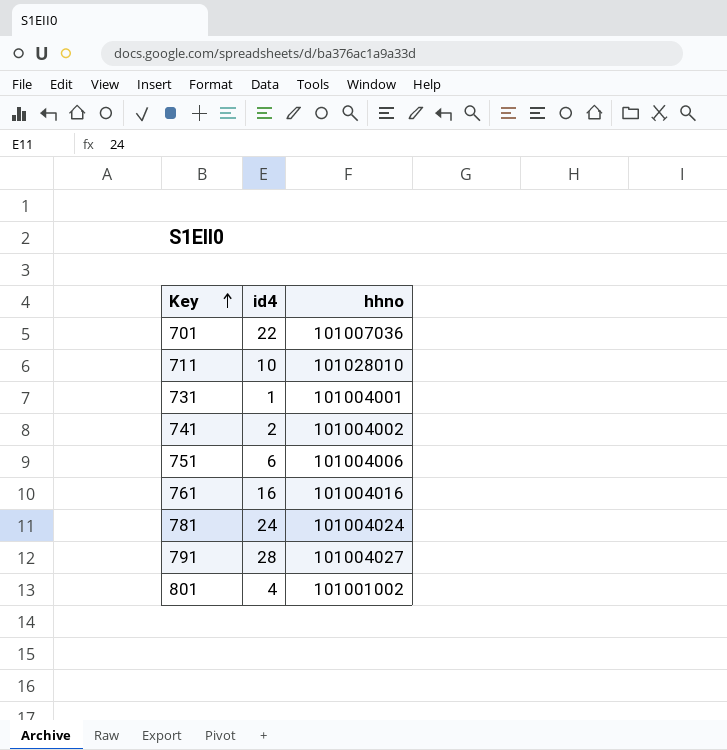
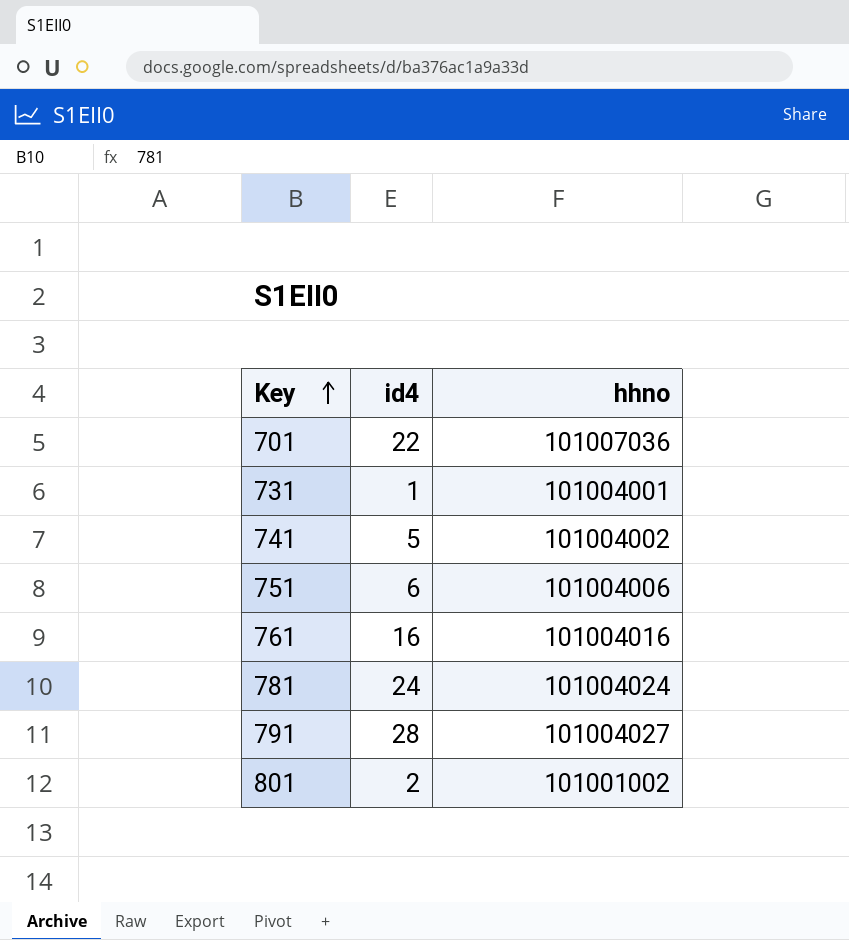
row 711: 10 | 101028010 -> none
741 | id4: 2 -> 5
801 | id4: 4 -> 2

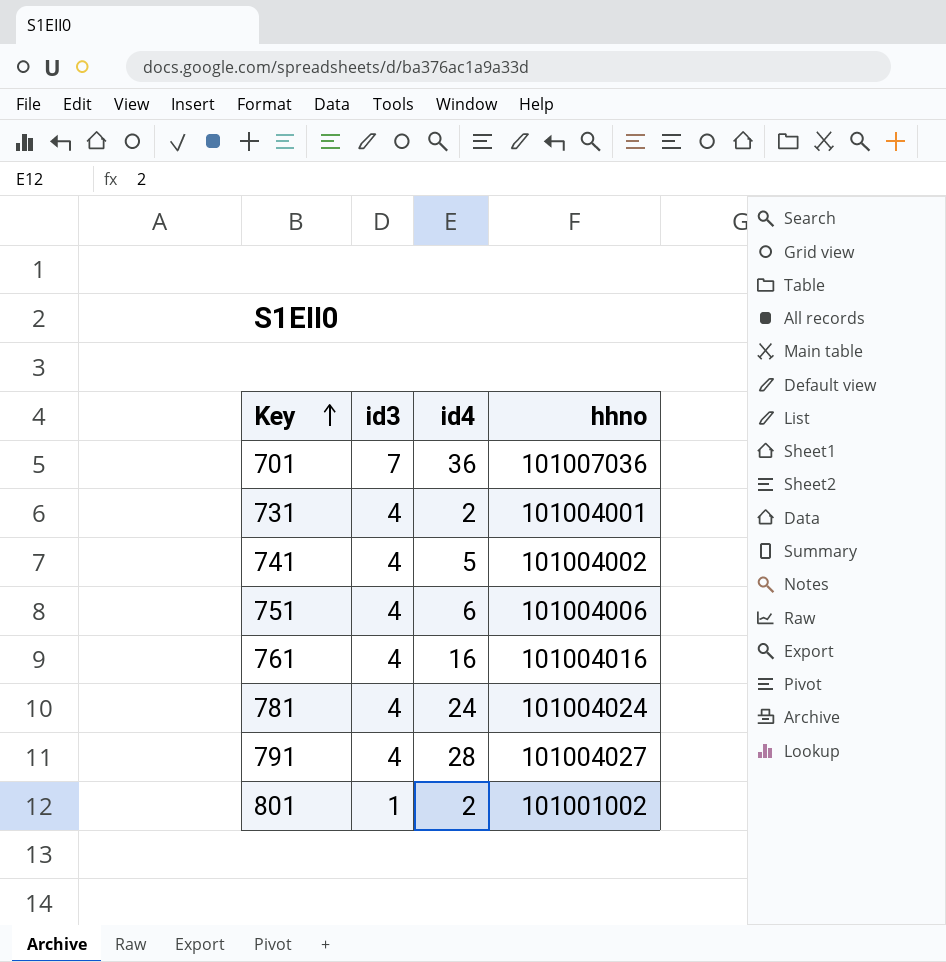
column id3 | position: none -> 2
701 | id4: 22 -> 36
731 | id4: 1 -> 2

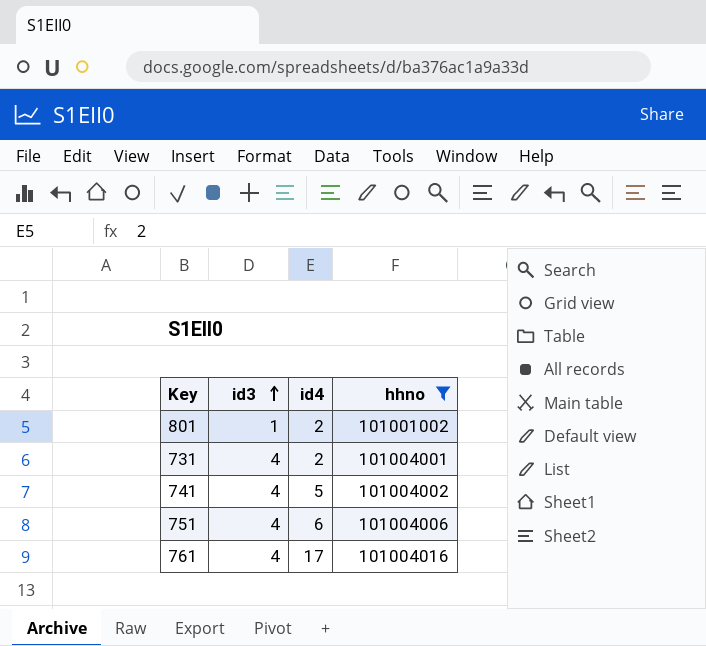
filter: none -> hhno <= 101004016
row order: Key ascending -> id3 ascending
761 | id4: 16 -> 17

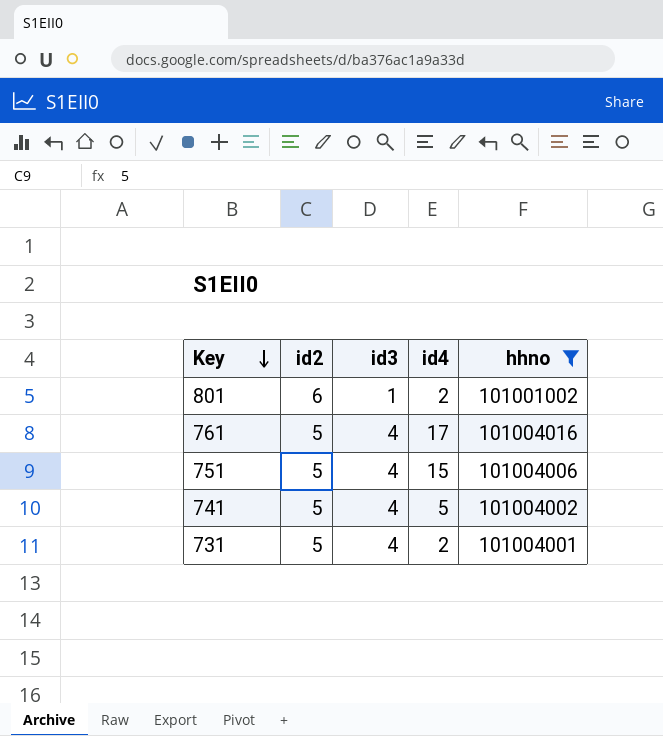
row order: id3 ascending -> Key descending
column id2 | position: none -> 2
751 | id4: 6 -> 15

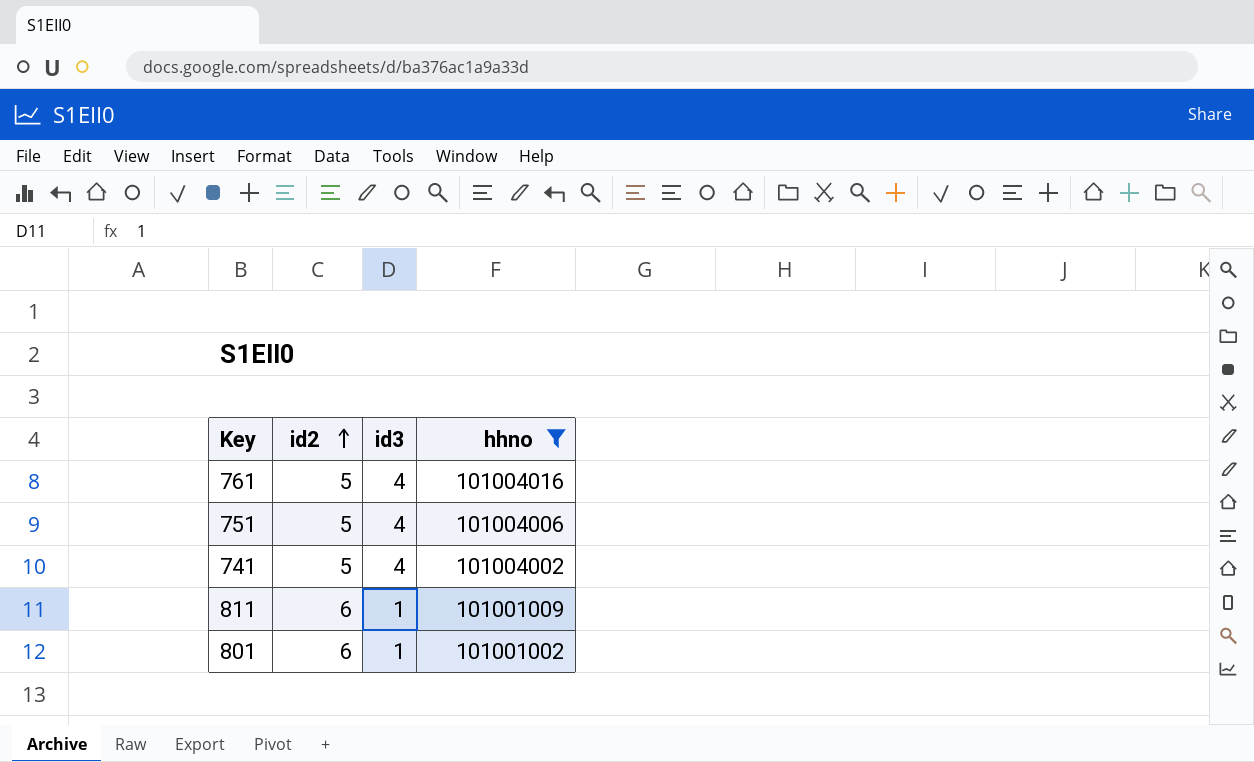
row order: Key descending -> id2 ascending
column id4 | position: 4 -> none
row 731: 5 | 4 | 2 | 101004001 -> none
row 811: none -> 6 | 1 | 101001009

